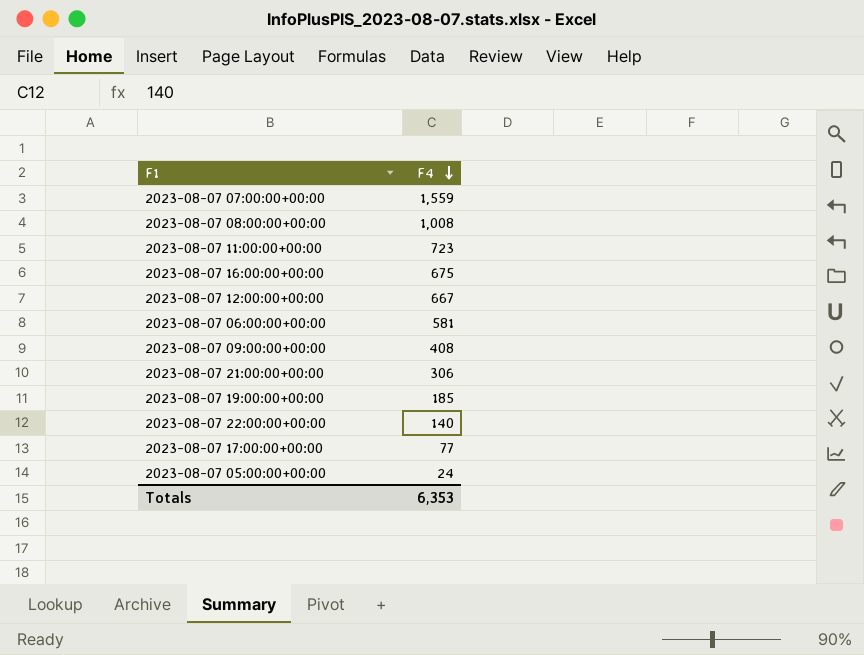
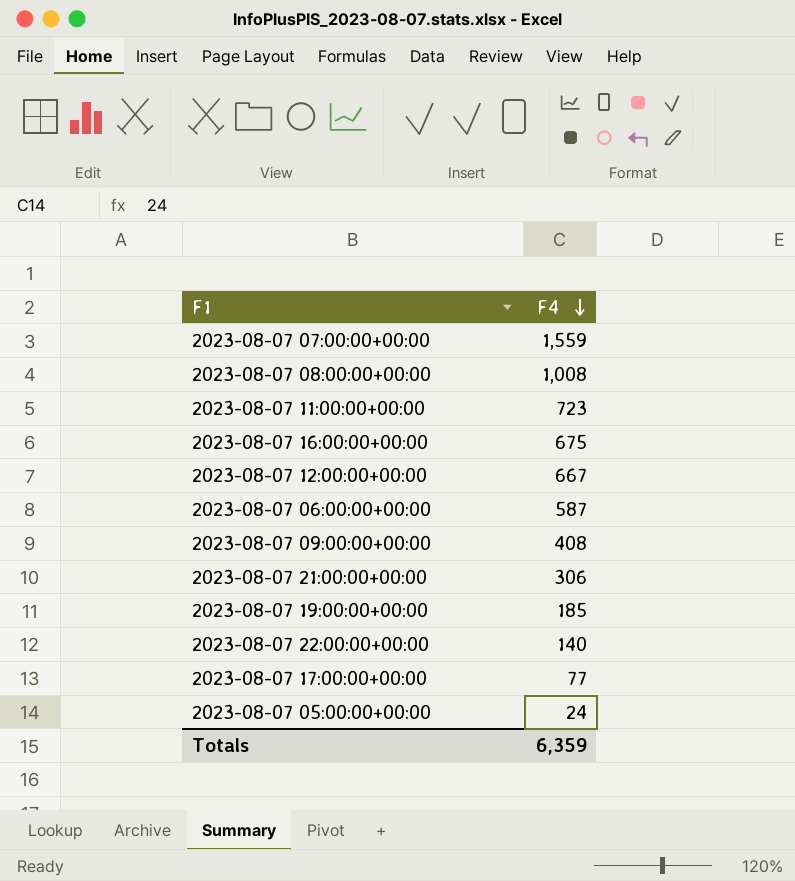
2023-08-07 06:00:00+00:00 | F4: 581 -> 587
Totals | F4: 6,353 -> 6,359

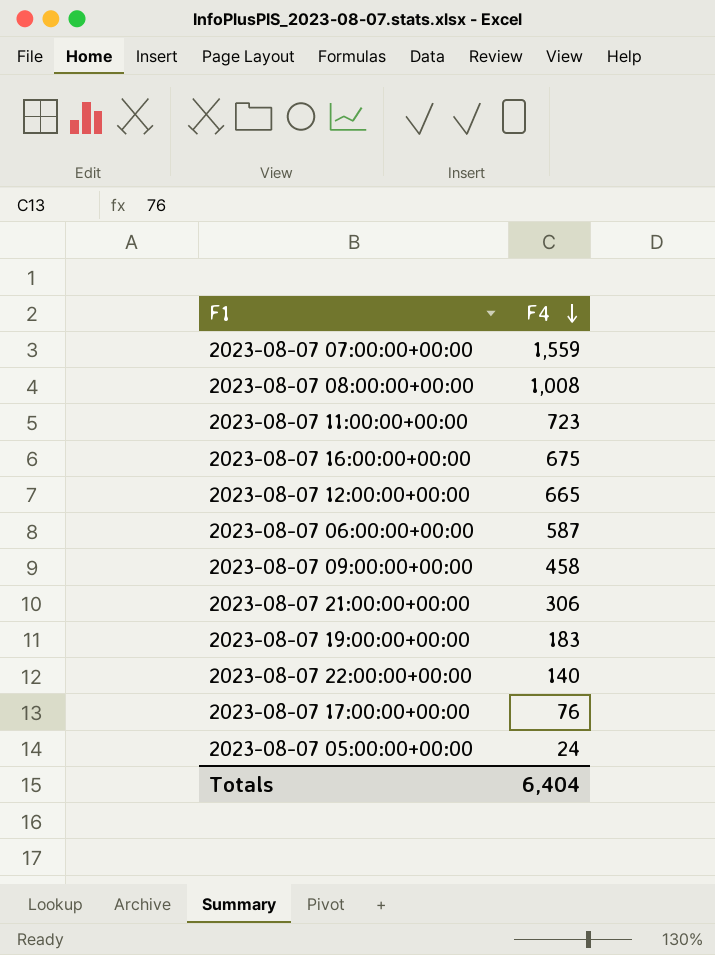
2023-08-07 12:00:00+00:00 | F4: 667 -> 665
2023-08-07 09:00:00+00:00 | F4: 408 -> 458
2023-08-07 19:00:00+00:00 | F4: 185 -> 183
2023-08-07 17:00:00+00:00 | F4: 77 -> 76
Totals | F4: 6,359 -> 6,404

